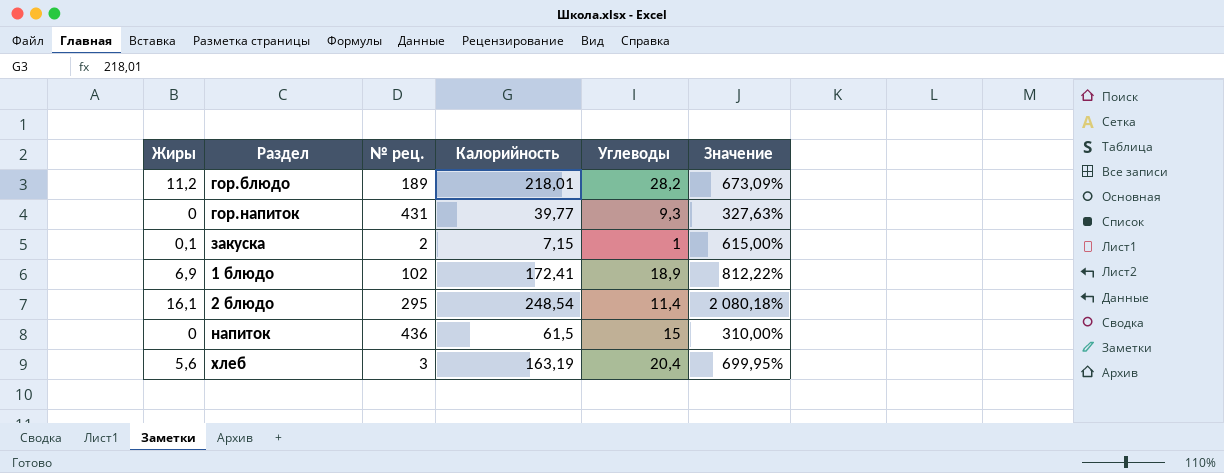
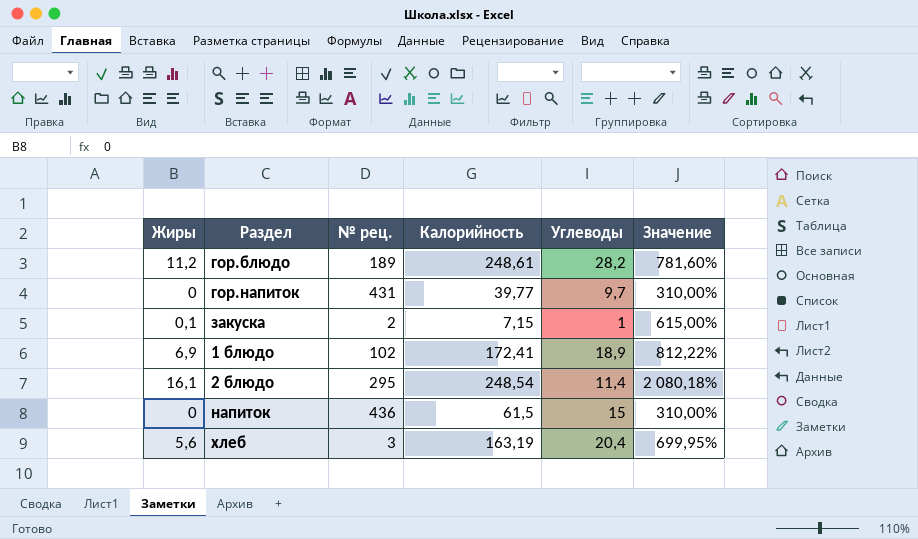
гор.блюдо | Калорийность: 218,01 -> 248,61
гор.блюдо | Значение: 673,09% -> 781,60%
гор.напиток | Углеводы: 9,3 -> 9,7
гор.напиток | Значение: 327,63% -> 310,00%

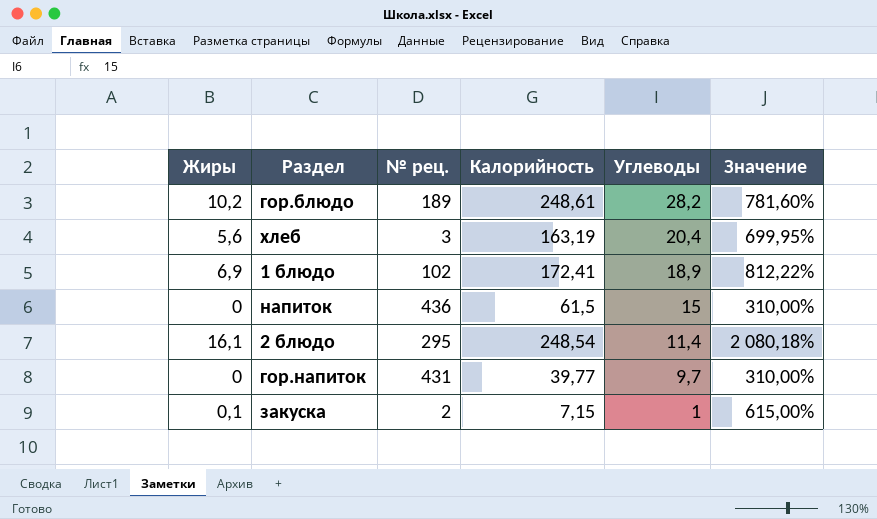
row order: none -> Углеводы descending
гор.блюдо | Жиры: 11,2 -> 10,2

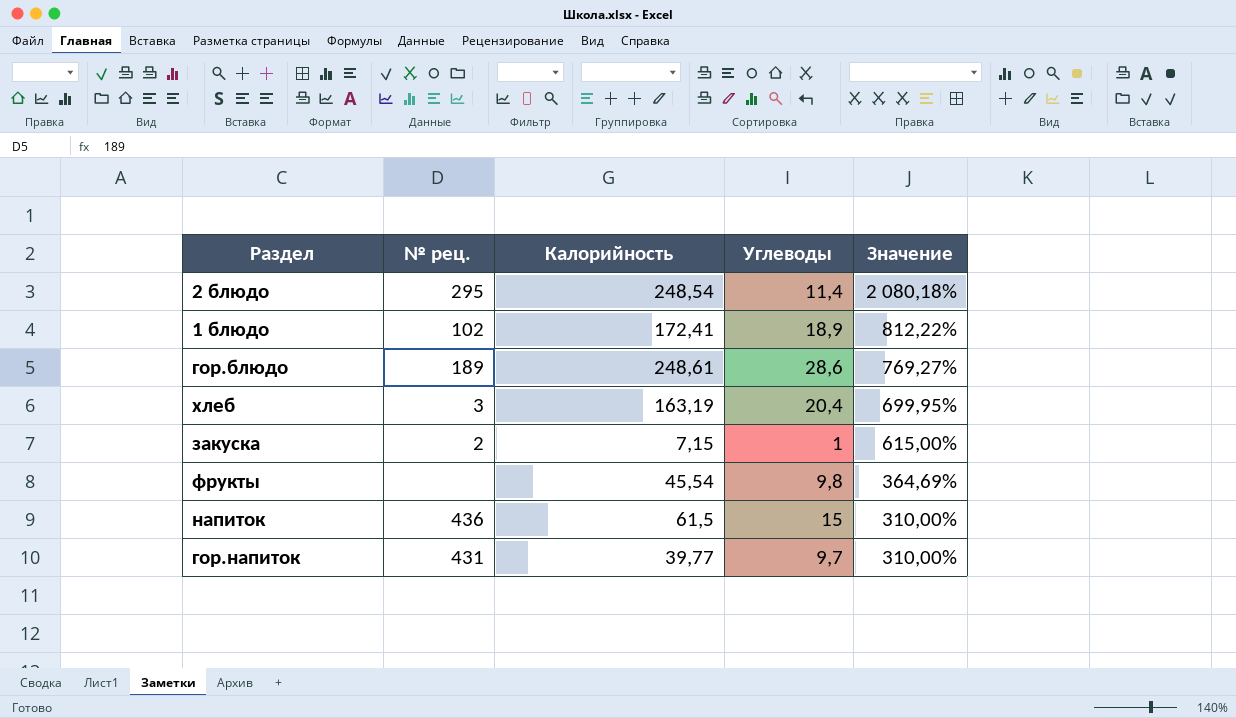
row order: Углеводы descending -> Значение descending
column Жиры | position: 1 -> none
гор.блюдо | Углеводы: 28,2 -> 28,6
гор.блюдо | Значение: 781,60% -> 769,27%
row фрукты: none -> none | 45,54 | 9,8 | 364,69%

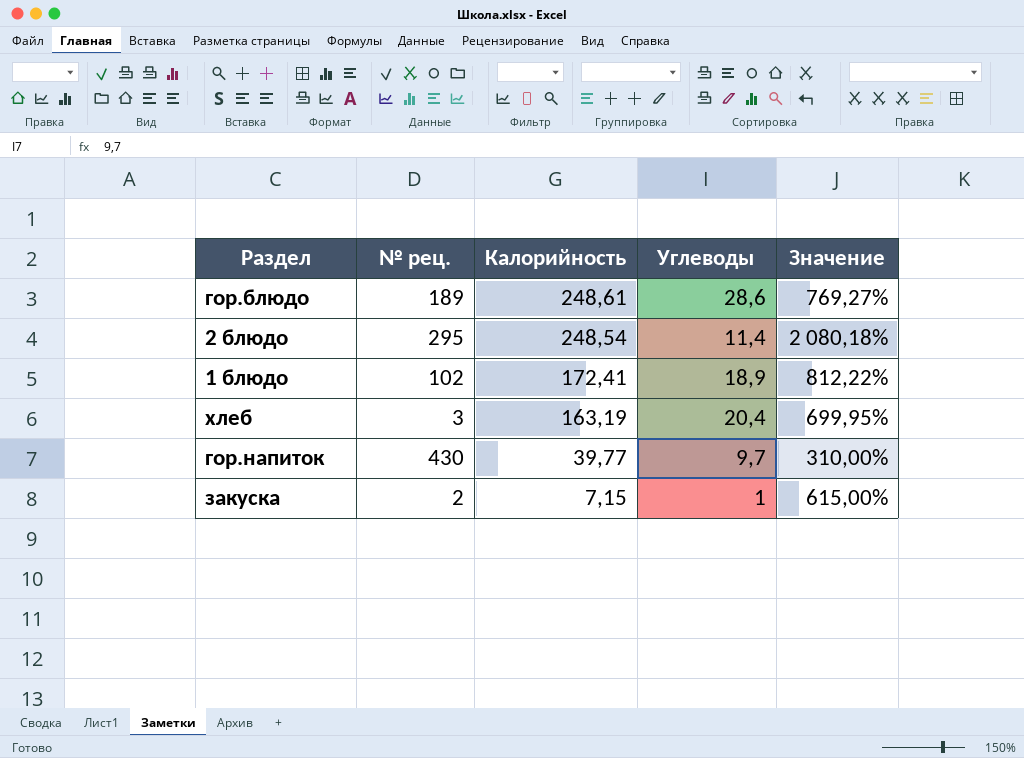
row order: Значение descending -> Калорийность descending
row фрукты: none | 45,54 | 9,8 | 364,69% -> none
row напиток: 436 | 61,5 | 15 | 310,00% -> none
гор.напиток | № рец.: 431 -> 430

